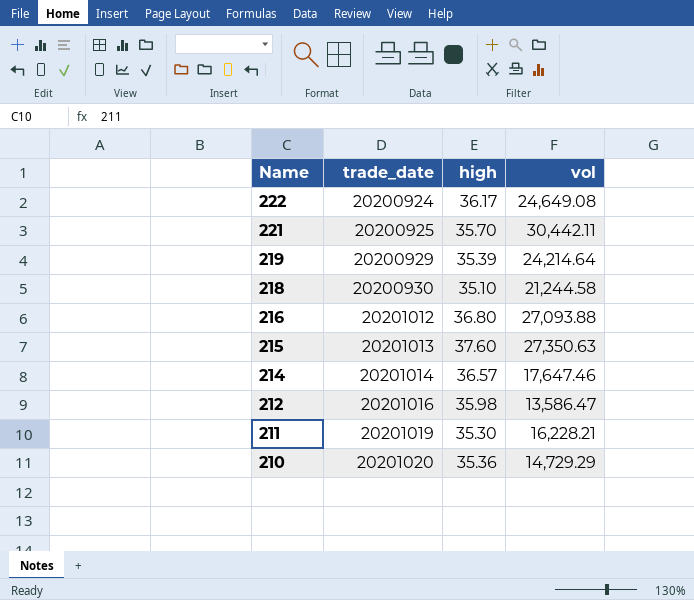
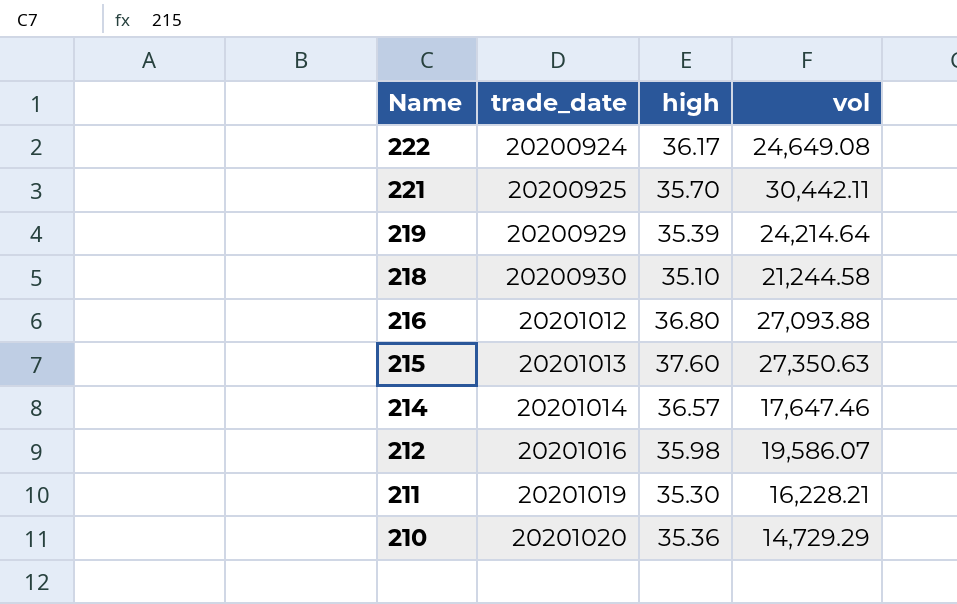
212 | vol: 13,586.47 -> 19,586.07

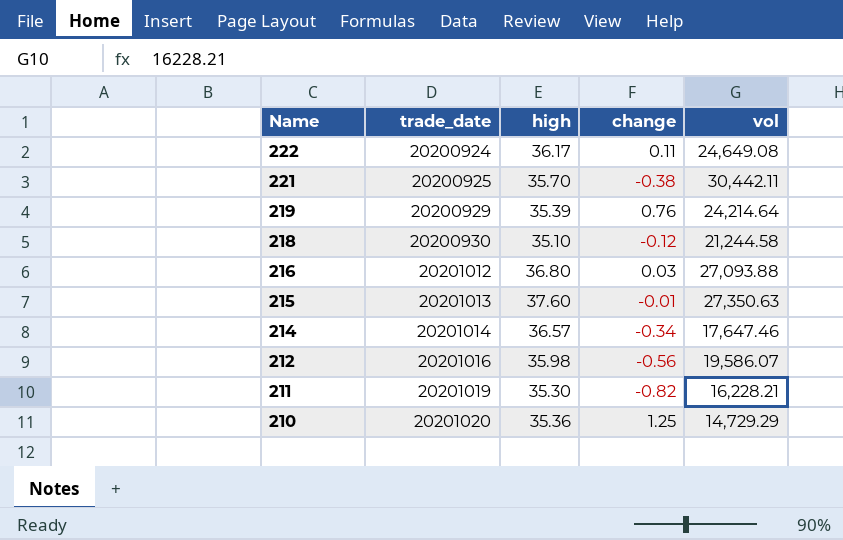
column change | position: none -> 4

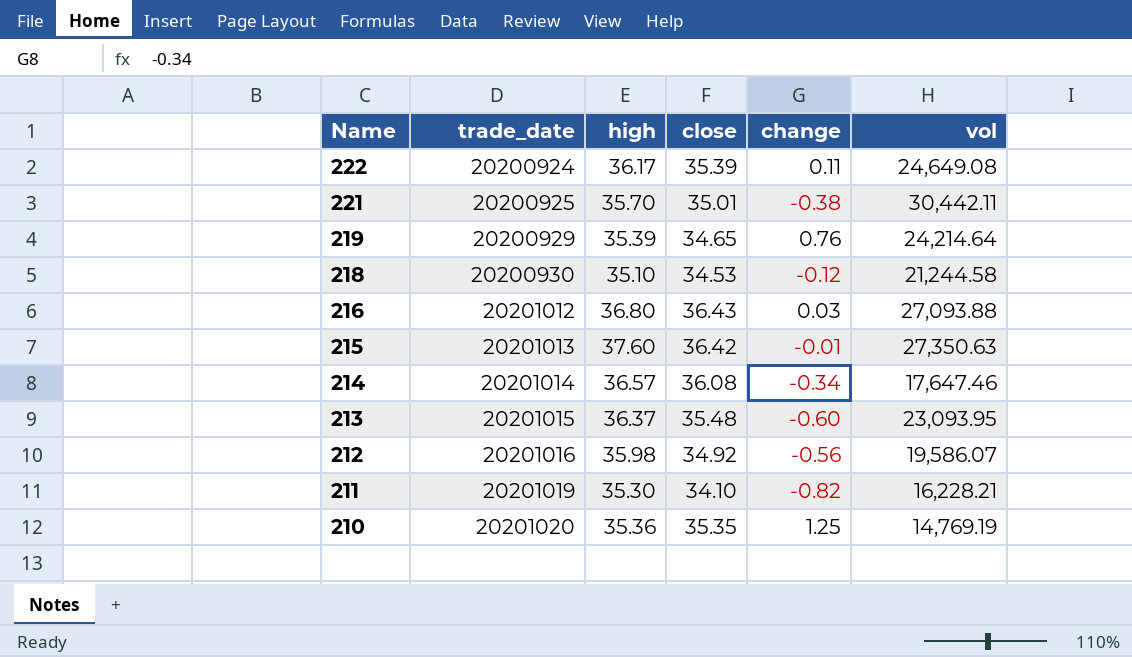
column close | position: none -> 4
row 213: none -> 20201015 | 36.37 | 35.48 | -0.60 | 23,093.95
210 | vol: 14,729.29 -> 14,769.19

